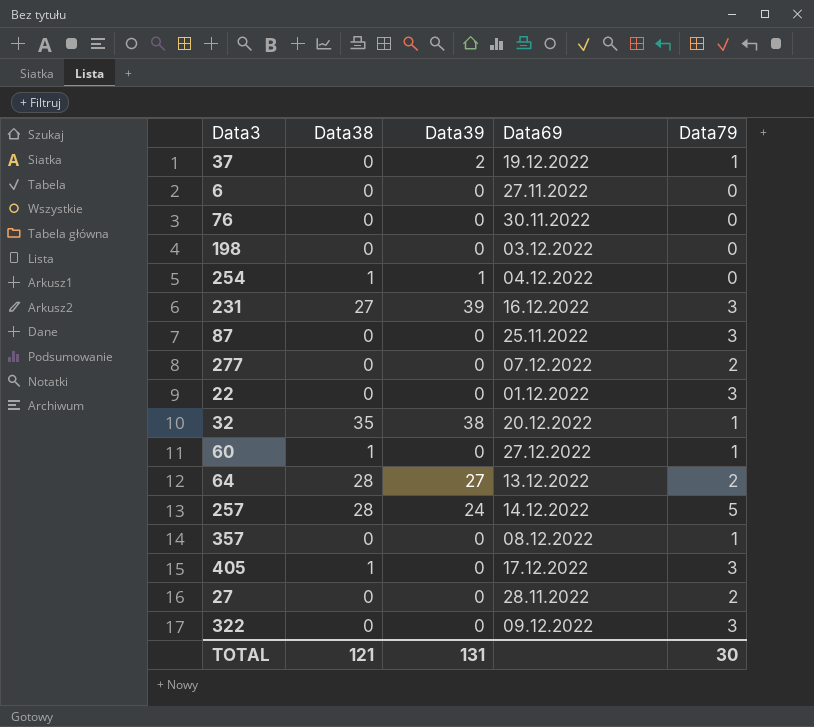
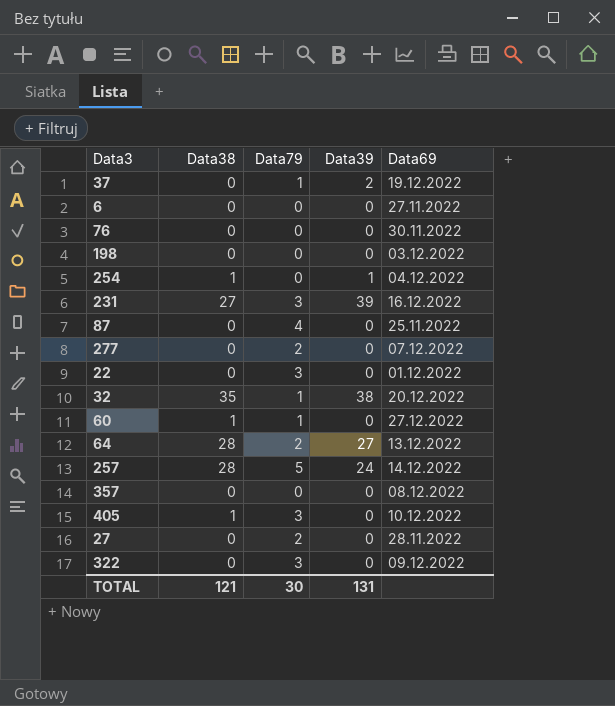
column Data79 | position: 5 -> 3
87 | Data79: 3 -> 4
357 | Data79: 1 -> 0
405 | Data69: 17.12.2022 -> 10.12.2022

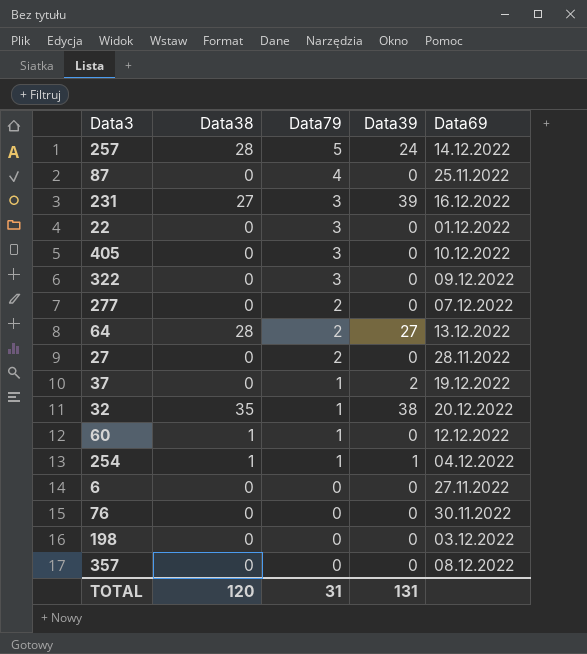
row order: none -> Data79 descending
405 | Data38: 1 -> 0
60 | Data69: 27.12.2022 -> 12.12.2022
254 | Data79: 0 -> 1
TOTAL | Data38: 121 -> 120
TOTAL | Data79: 30 -> 31

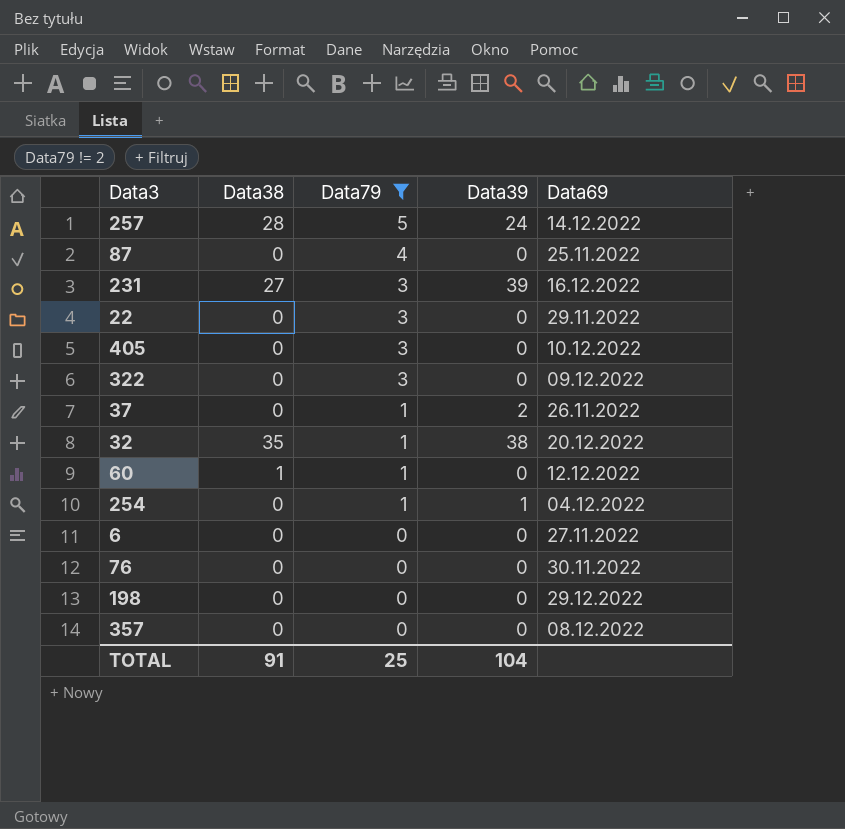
filter: none -> Data79 != 2
22 | Data69: 01.12.2022 -> 29.11.2022
37 | Data69: 19.12.2022 -> 26.11.2022
254 | Data38: 1 -> 0
198 | Data69: 03.12.2022 -> 29.12.2022
TOTAL | Data38: 120 -> 91
TOTAL | Data79: 31 -> 25
TOTAL | Data39: 131 -> 104

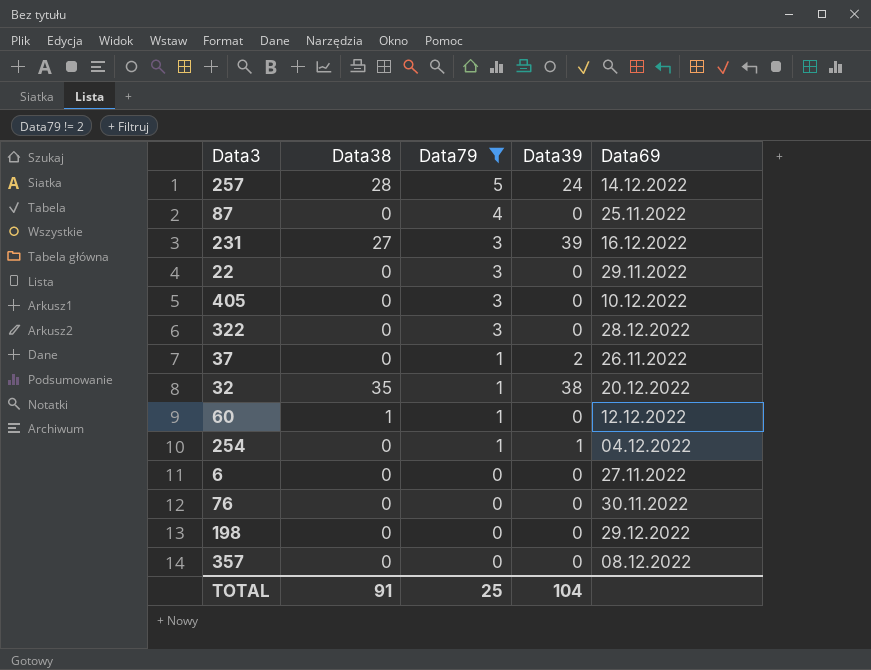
322 | Data69: 09.12.2022 -> 28.12.2022

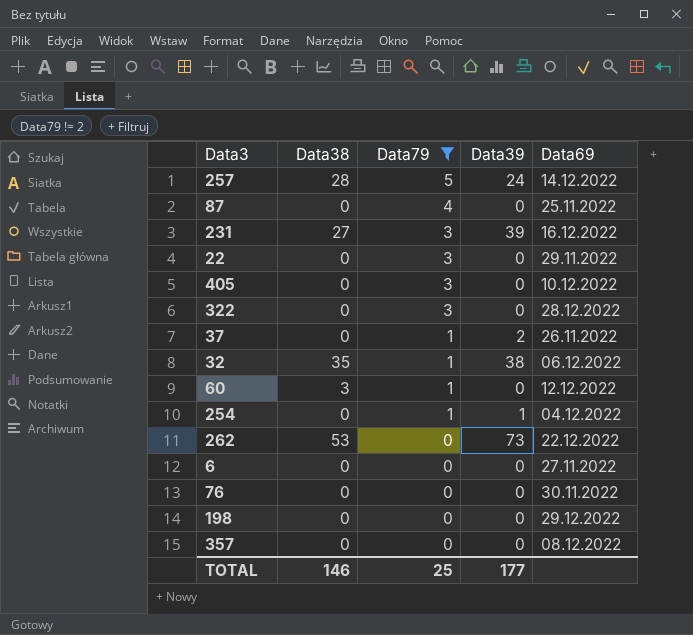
32 | Data69: 20.12.2022 -> 06.12.2022
60 | Data38: 1 -> 3
row 262: none -> 53 | 0 | 73 | 22.12.2022
TOTAL | Data38: 91 -> 146
TOTAL | Data39: 104 -> 177

